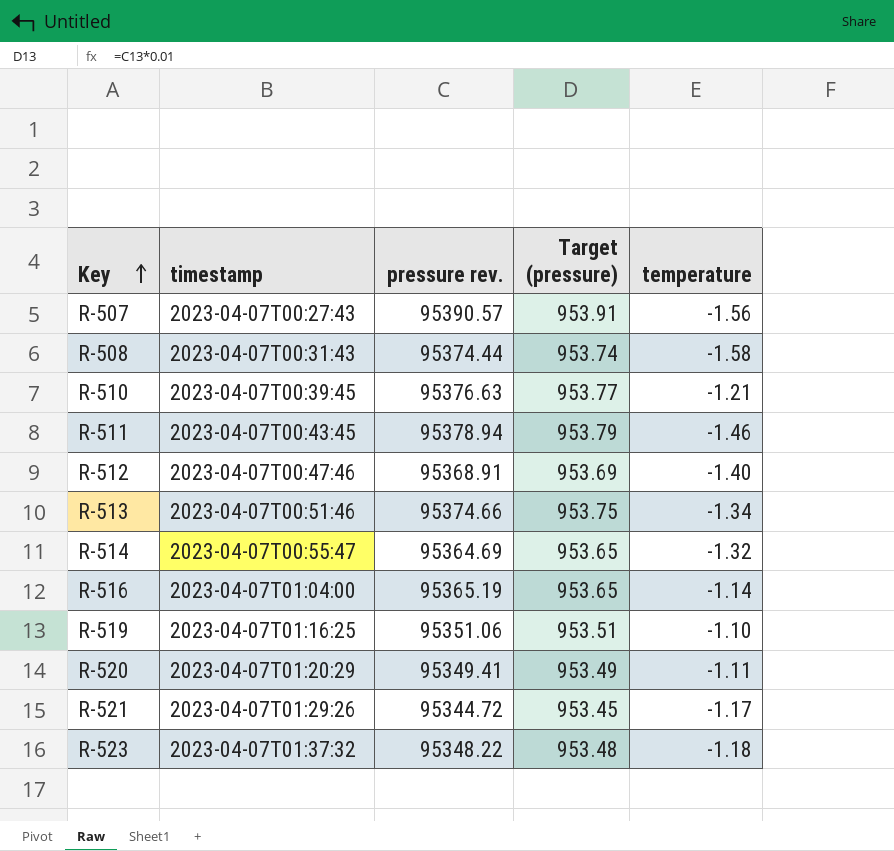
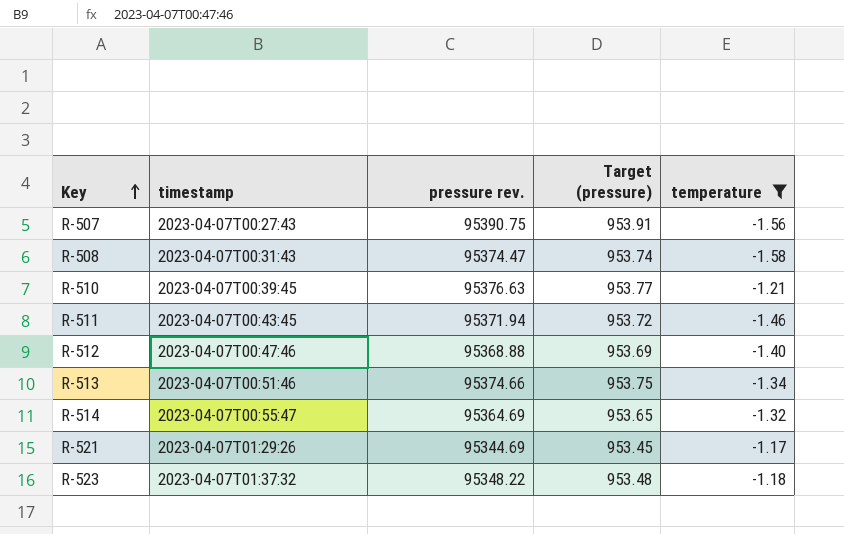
filter: none -> temperature <= -1.17
R-507 | pressure rev.: 95390.57 -> 95390.75
R-508 | pressure rev.: 95374.44 -> 95374.47
R-511 | pressure rev.: 95378.94 -> 95371.94
R-511 | Target (pressure): 953.79 -> 953.72
R-512 | pressure rev.: 95368.91 -> 95368.88
R-521 | pressure rev.: 95344.72 -> 95344.69

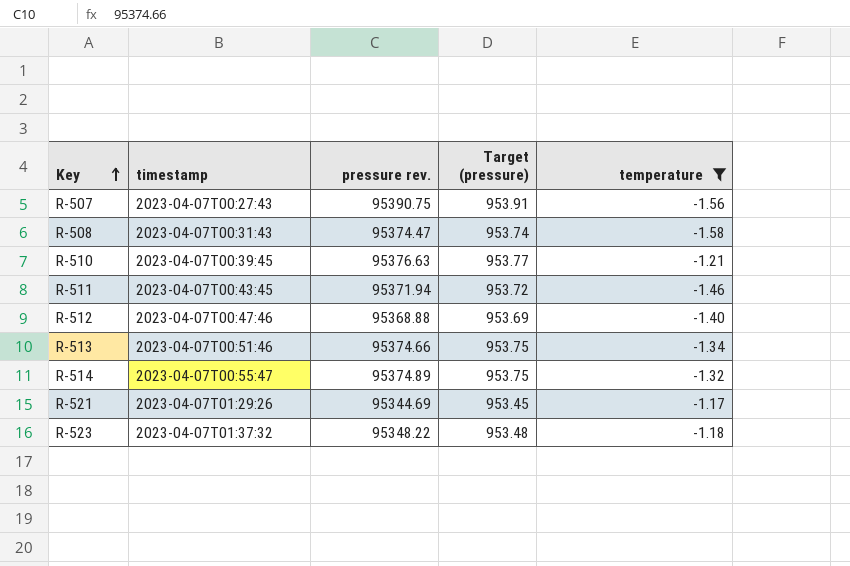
R-514 | pressure rev.: 95364.69 -> 95374.89
R-514 | Target (pressure): 953.65 -> 953.75

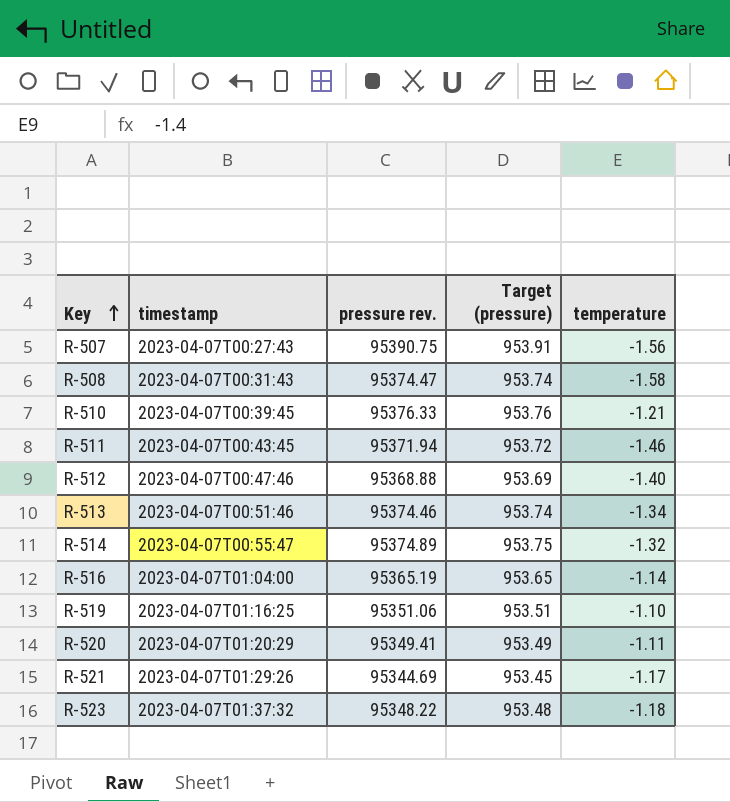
filter: temperature <= -1.17 -> none
R-510 | pressure rev.: 95376.63 -> 95376.33
R-510 | Target (pressure): 953.77 -> 953.76
R-513 | pressure rev.: 95374.66 -> 95374.46
R-513 | Target (pressure): 953.75 -> 953.74

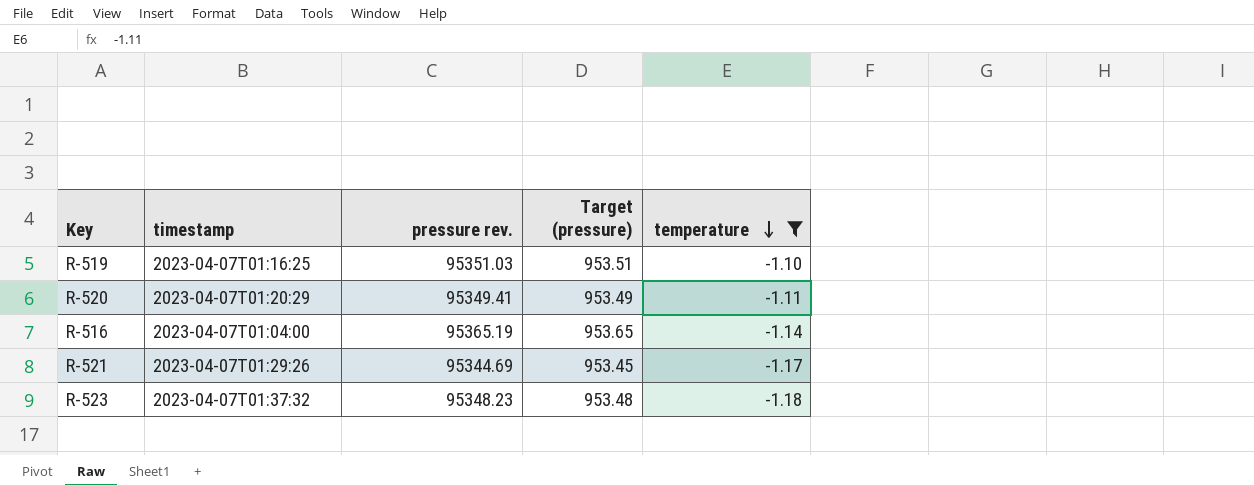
filter: none -> temperature >= -1.18
row order: Key ascending -> temperature descending
R-519 | pressure rev.: 95351.06 -> 95351.03
R-523 | pressure rev.: 95348.22 -> 95348.23

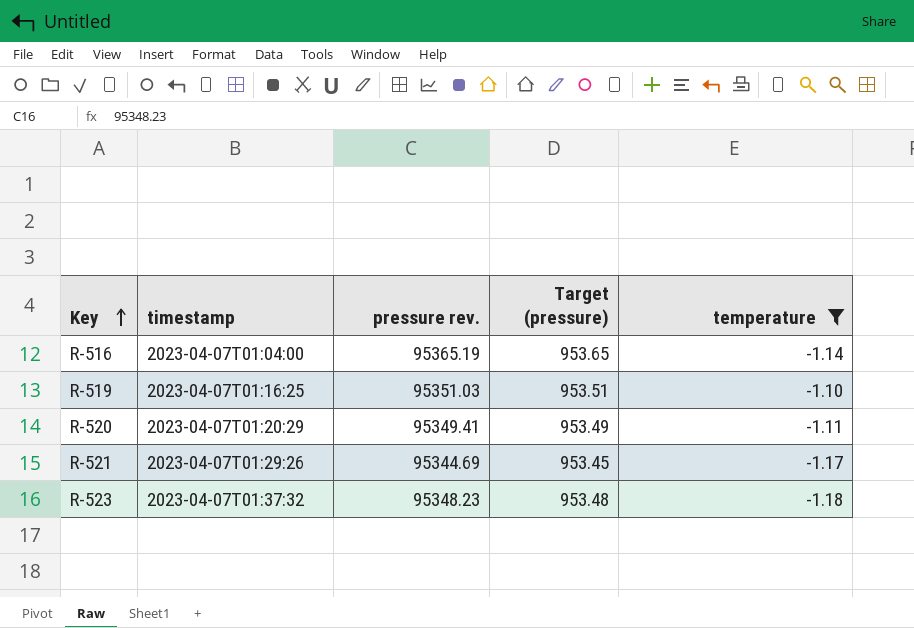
row order: temperature descending -> Key ascending

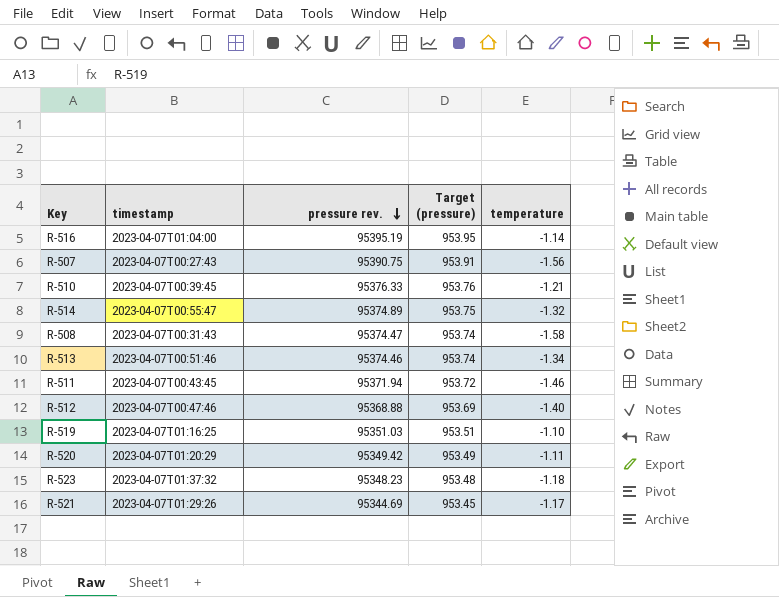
filter: temperature >= -1.18 -> none
row order: Key ascending -> pressure rev. descending
R-516 | pressure rev.: 95365.19 -> 95395.19
R-516 | Target (pressure): 953.65 -> 953.95
R-520 | pressure rev.: 95349.41 -> 95349.42

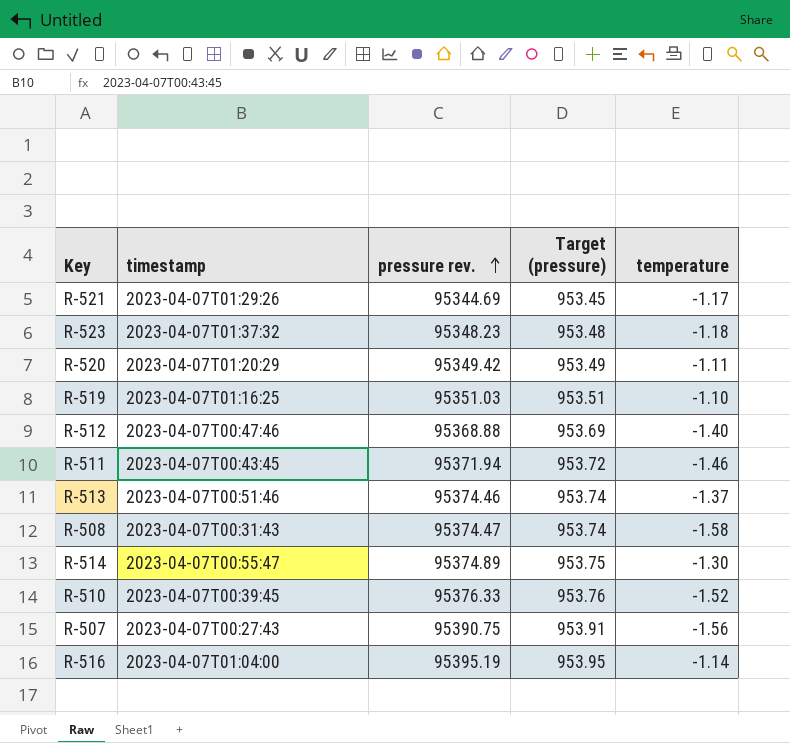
row order: pressure rev. descending -> pressure rev. ascending
R-513 | temperature: -1.34 -> -1.37
R-514 | temperature: -1.32 -> -1.30
R-510 | temperature: -1.21 -> -1.52

